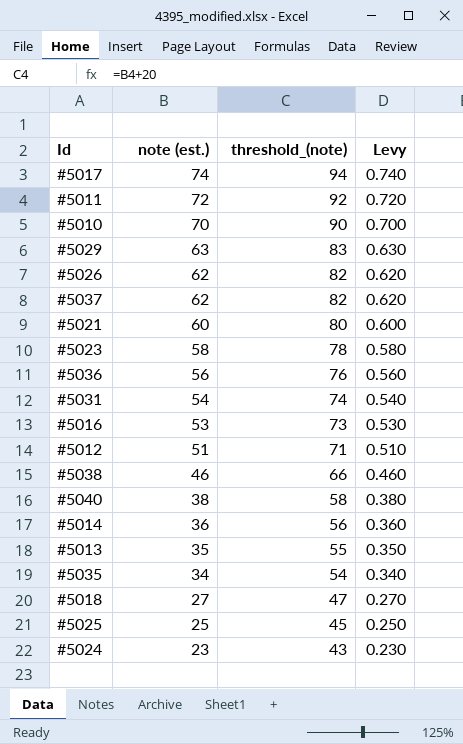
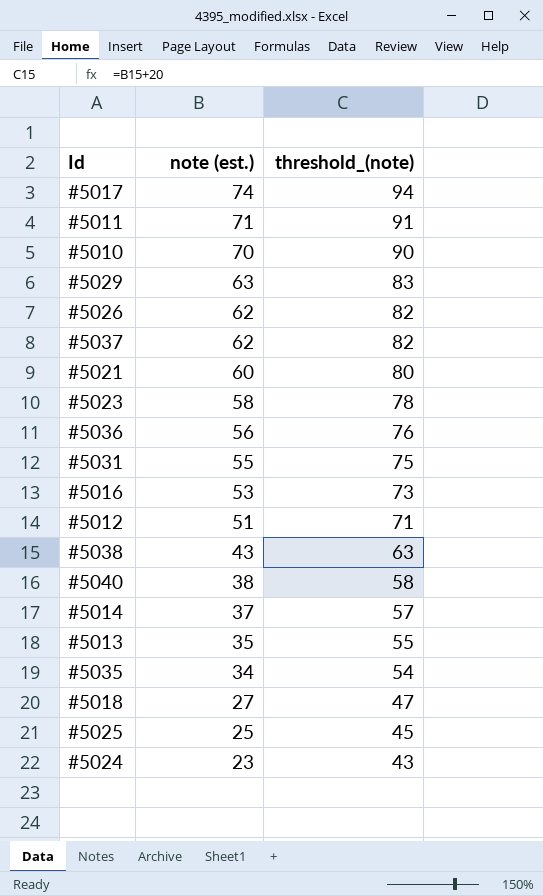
column Levy | formula: [note (est.)] * 0.01 -> none
#5011 | note (est.): 72 -> 71
#5011 | threshold_(note): 92 -> 91
#5031 | note (est.): 54 -> 55
#5031 | threshold_(note): 74 -> 75
#5038 | note (est.): 46 -> 43
#5038 | threshold_(note): 66 -> 63
#5014 | note (est.): 36 -> 37
#5014 | threshold_(note): 56 -> 57

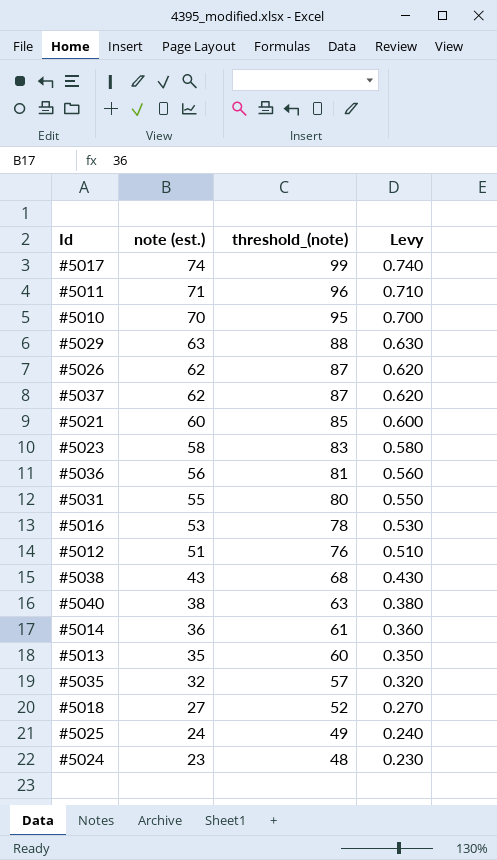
column threshold_(note) | formula: [note (est.)] + 20 -> [note (est.)] + 25
column Levy | formula: none -> [note (est.)] * 0.01
#5014 | note (est.): 37 -> 36
#5035 | note (est.): 34 -> 32
#5025 | note (est.): 25 -> 24

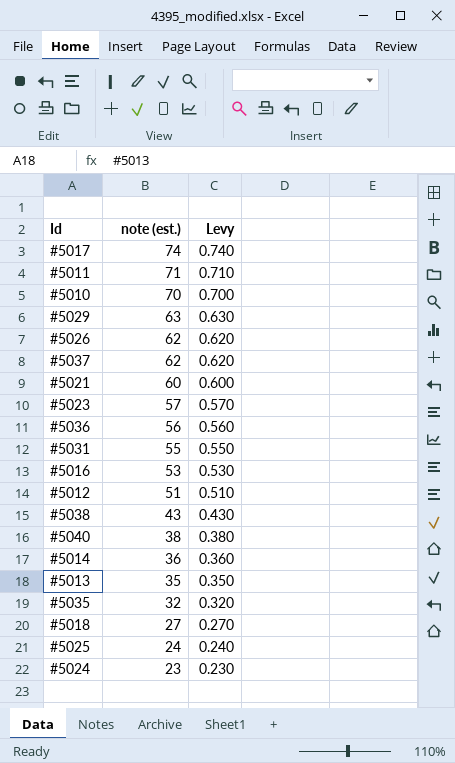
column threshold_(note) | formula: [note (est.)] + 25 -> none
#5023 | note (est.): 58 -> 57
#5023 | Levy: 0.580 -> 0.570

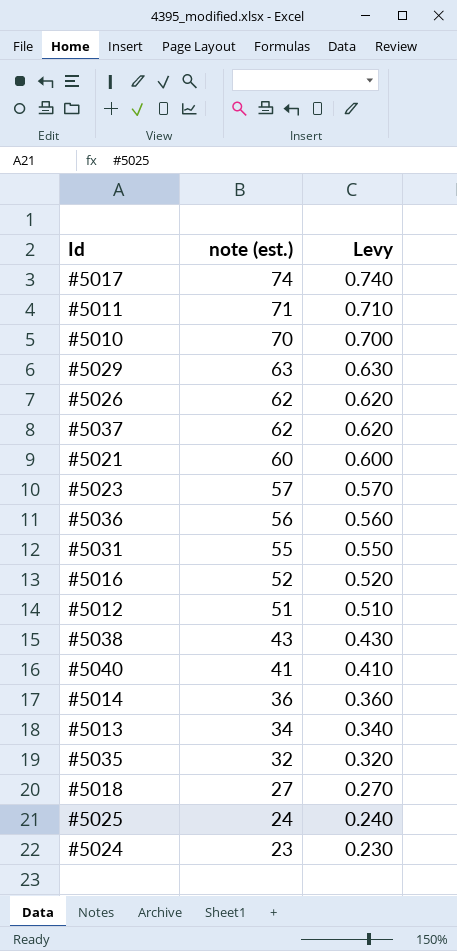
#5016 | note (est.): 53 -> 52
#5016 | Levy: 0.530 -> 0.520
#5040 | note (est.): 38 -> 41
#5040 | Levy: 0.380 -> 0.410
#5013 | note (est.): 35 -> 34
#5013 | Levy: 0.350 -> 0.340

